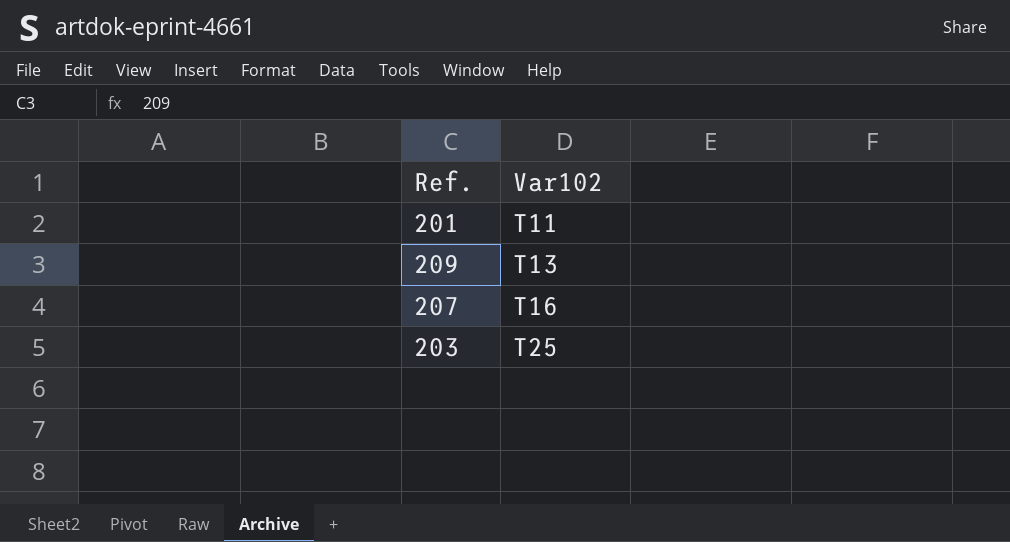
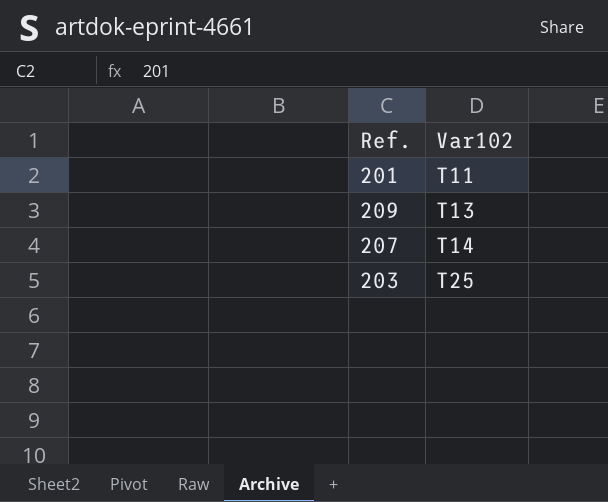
207 | Var102: T16 -> T14

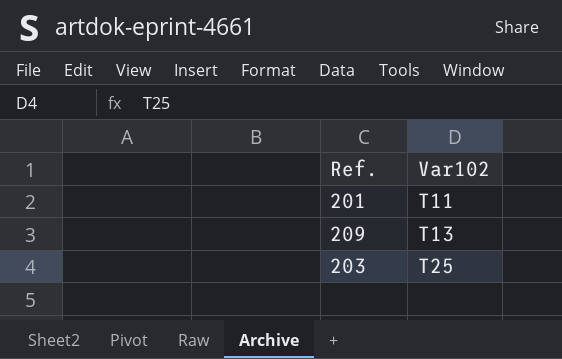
row 207: T14 -> none

